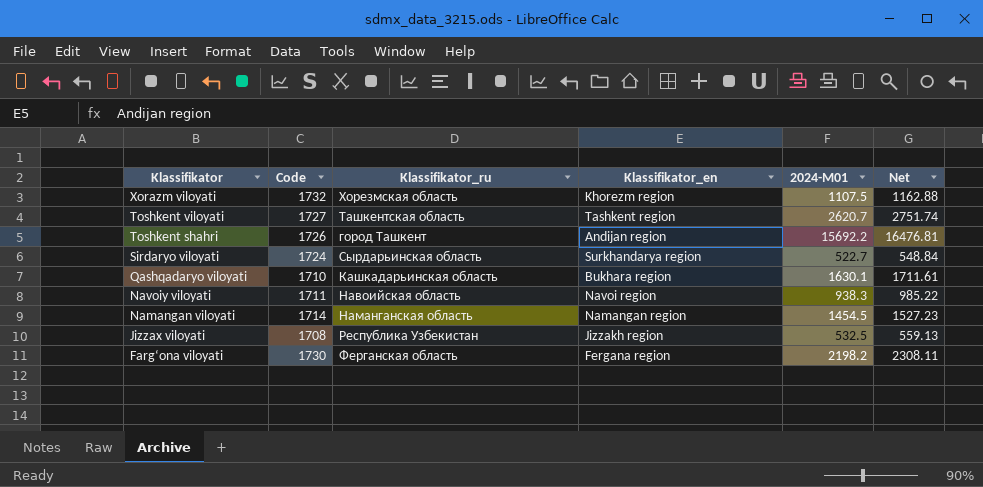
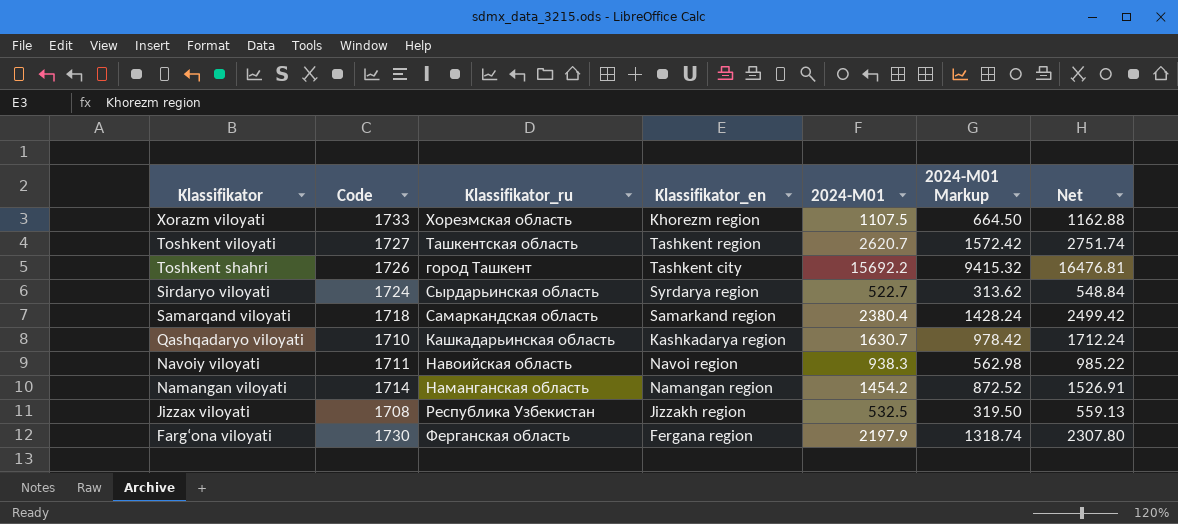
column 2024-M01 Markup | formula: none -> [2024-M01] * 0.6
Xorazm viloyati | Code: 1732 -> 1733
Toshkent shahri | Klassifikator_en: Andijan region -> Tashkent city
Sirdaryo viloyati | Klassifikator_en: Surkhandarya region -> Syrdarya region
row Samarqand viloyati: none -> 1718 | Самаркандская область | Samarkand region | 2380.4 | 1428.24 | 2499.42
Qashqadaryo viloyati | Klassifikator_en: Bukhara region -> Kashkadarya region
Qashqadaryo viloyati | 2024-M01: 1630.1 -> 1630.7
Qashqadaryo viloyati | Net: 1711.61 -> 1712.24
Namangan viloyati | 2024-M01: 1454.5 -> 1454.2
Namangan viloyati | Net: 1527.23 -> 1526.91
Farg‘ona viloyati | 2024-M01: 2198.2 -> 2197.9
Farg‘ona viloyati | Net: 2308.11 -> 2307.80

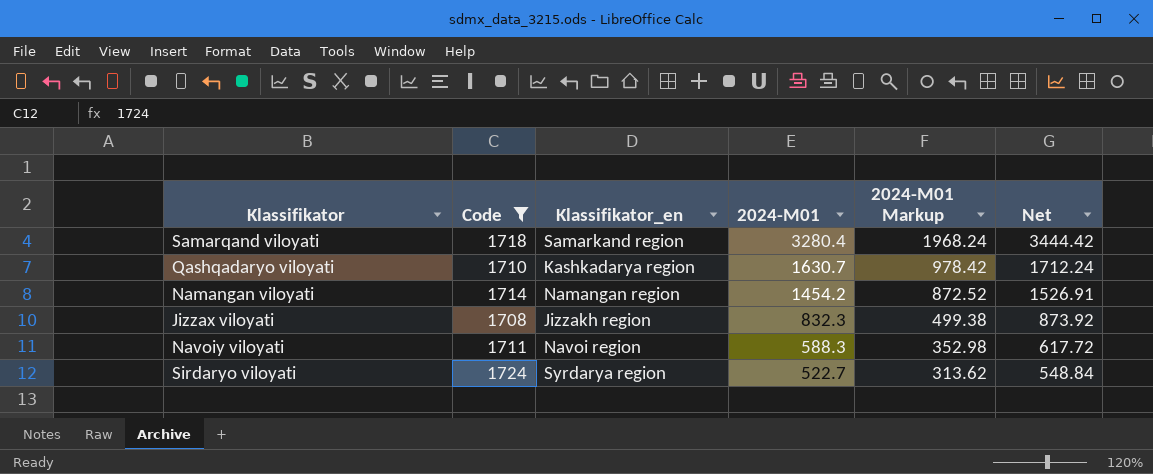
filter: none -> Code <= 1724
row order: Klassifikator descending -> 2024-M01 descending
column Klassifikator_ru | position: 3 -> none
Samarqand viloyati | 2024-M01: 2380.4 -> 3280.4
Samarqand viloyati | 2024-M01 Markup: 1428.24 -> 1968.24
Samarqand viloyati | Net: 2499.42 -> 3444.42
Jizzax viloyati | 2024-M01: 532.5 -> 832.3
Jizzax viloyati | 2024-M01 Markup: 319.50 -> 499.38
Jizzax viloyati | Net: 559.13 -> 873.92
Navoiy viloyati | 2024-M01: 938.3 -> 588.3
Navoiy viloyati | 2024-M01 Markup: 562.98 -> 352.98
Navoiy viloyati | Net: 985.22 -> 617.72

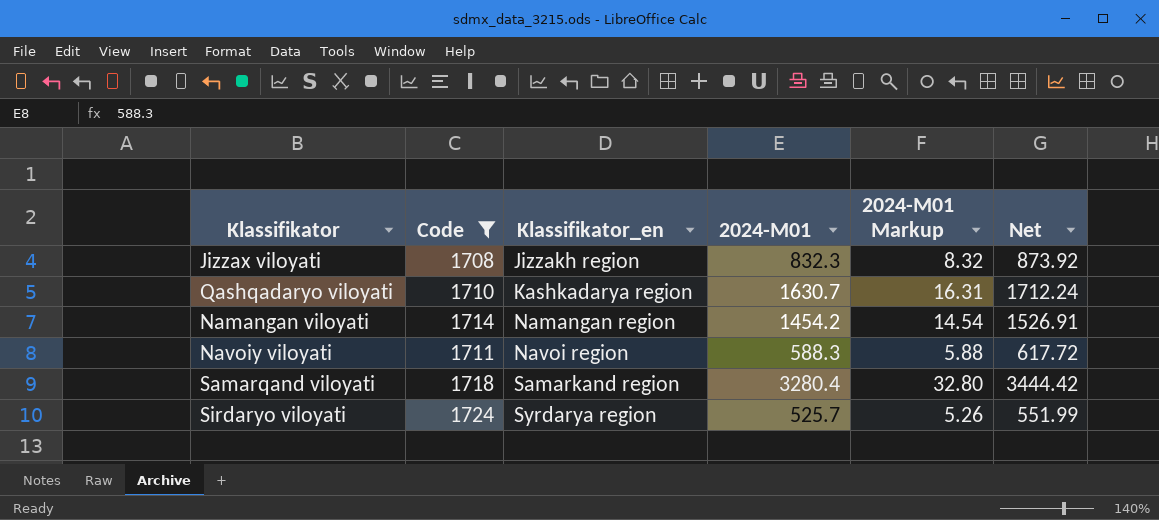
row order: 2024-M01 descending -> Klassifikator_en ascending
column 2024-M01 Markup | formula: [2024-M01] * 0.6 -> [2024-M01] * 0.01
Sirdaryo viloyati | 2024-M01: 522.7 -> 525.7
Sirdaryo viloyati | Net: 548.84 -> 551.99

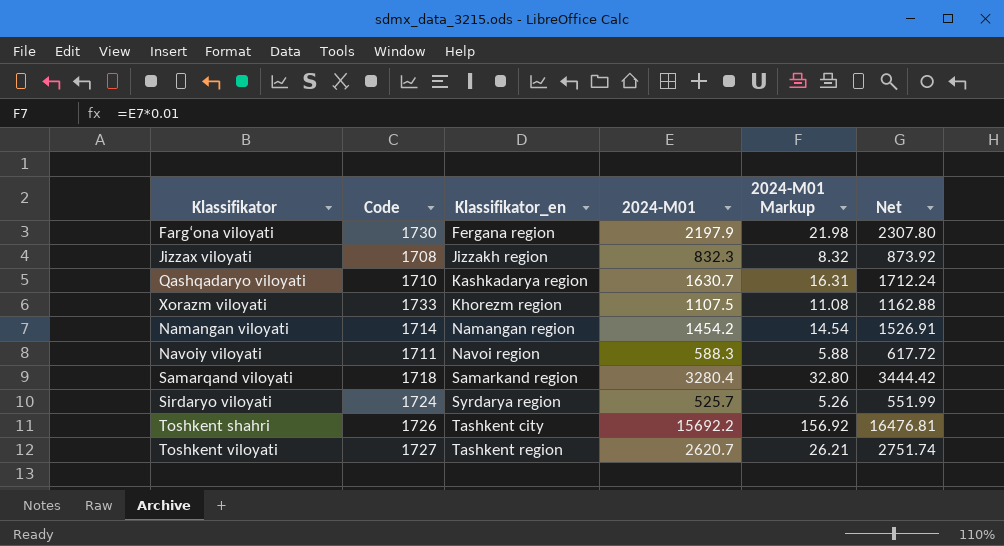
filter: Code <= 1724 -> none

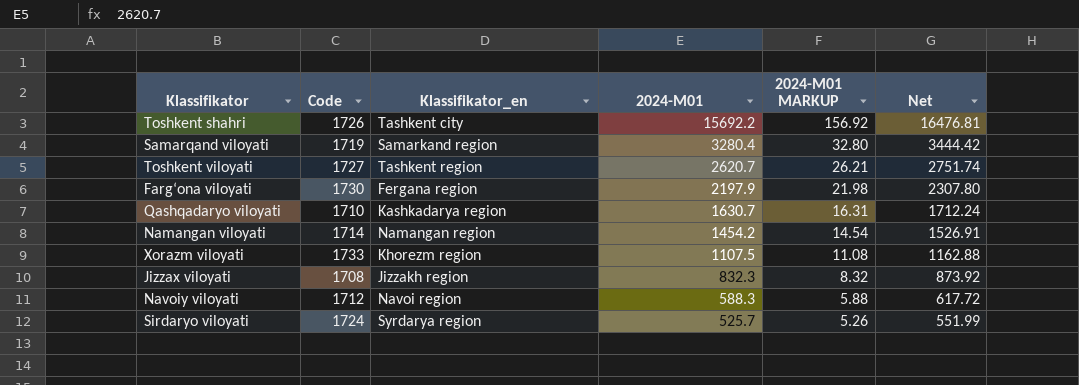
row order: Klassifikator_en ascending -> 2024-M01 descending
column name: 2024-M01 Markup -> 2024-M01 MARKUP
Samarqand viloyati | Code: 1718 -> 1719
Navoiy viloyati | Code: 1711 -> 1712

